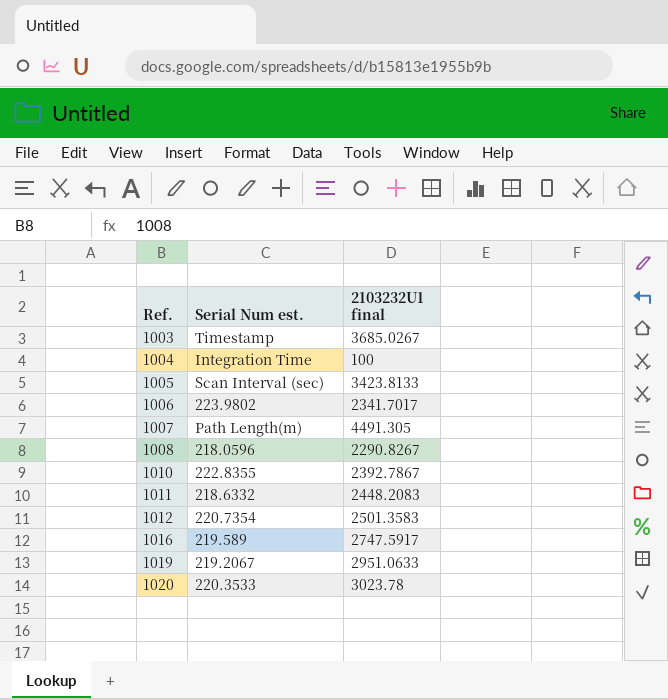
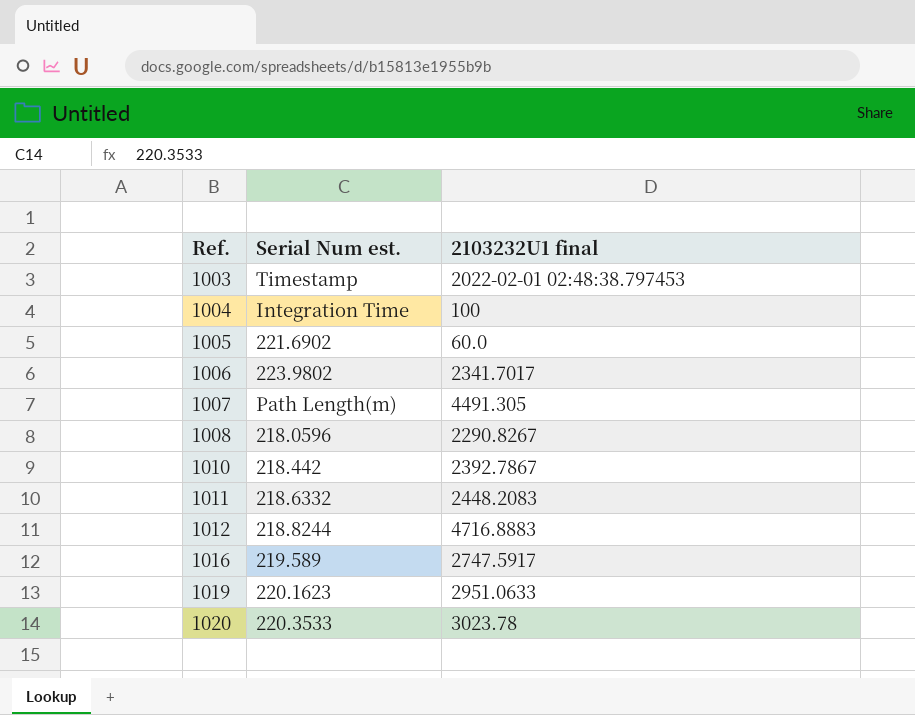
1003 | 2103232U1 final: 3685.0267 -> 2022-02-01 02:48:38.797453
1005 | Serial Num est.: Scan Interval (sec) -> 221.6902
1005 | 2103232U1 final: 3423.8133 -> 60.0
1010 | Serial Num est.: 222.8355 -> 218.442
1012 | Serial Num est.: 220.7354 -> 218.8244
1012 | 2103232U1 final: 2501.3583 -> 4716.8883
1019 | Serial Num est.: 219.2067 -> 220.1623

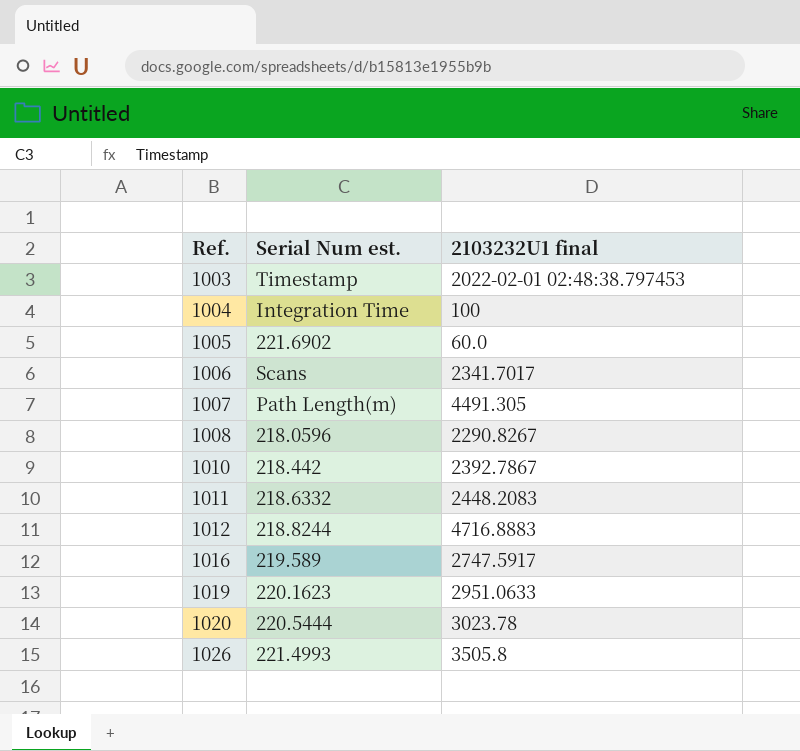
1006 | Serial Num est.: 223.9802 -> Scans
1020 | Serial Num est.: 220.3533 -> 220.5444
row 1026: none -> 221.4993 | 3505.8

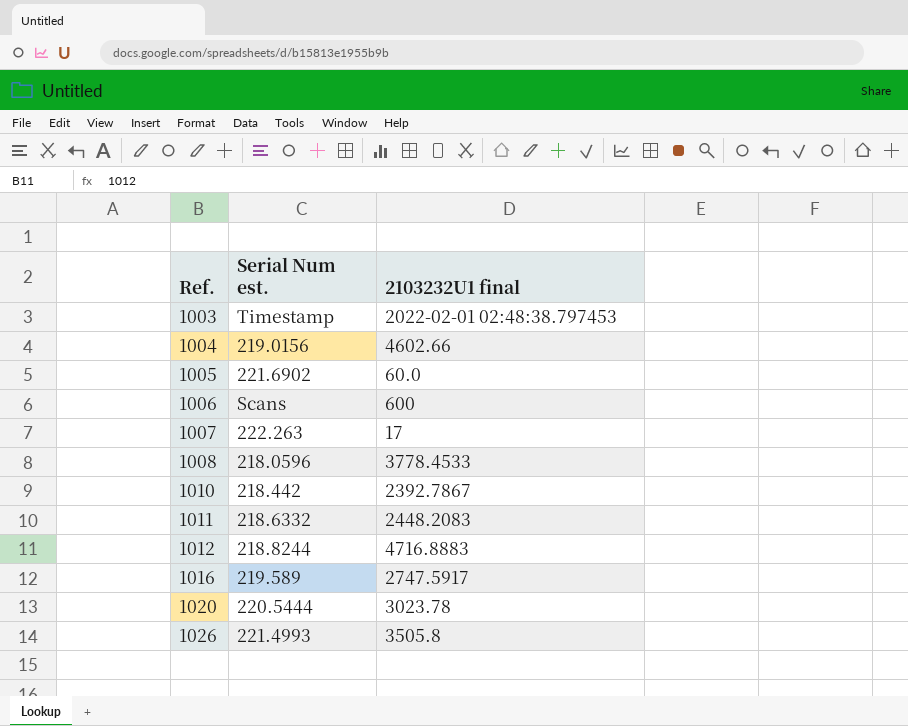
row 1019: 220.1623 | 2951.0633 -> none
1004 | Serial Num est.: Integration Time -> 219.0156
1004 | 2103232U1 final: 100 -> 4602.66
1006 | 2103232U1 final: 2341.7017 -> 600
1007 | Serial Num est.: Path Length(m) -> 222.263
1007 | 2103232U1 final: 4491.305 -> 17
1008 | 2103232U1 final: 2290.8267 -> 3778.4533

